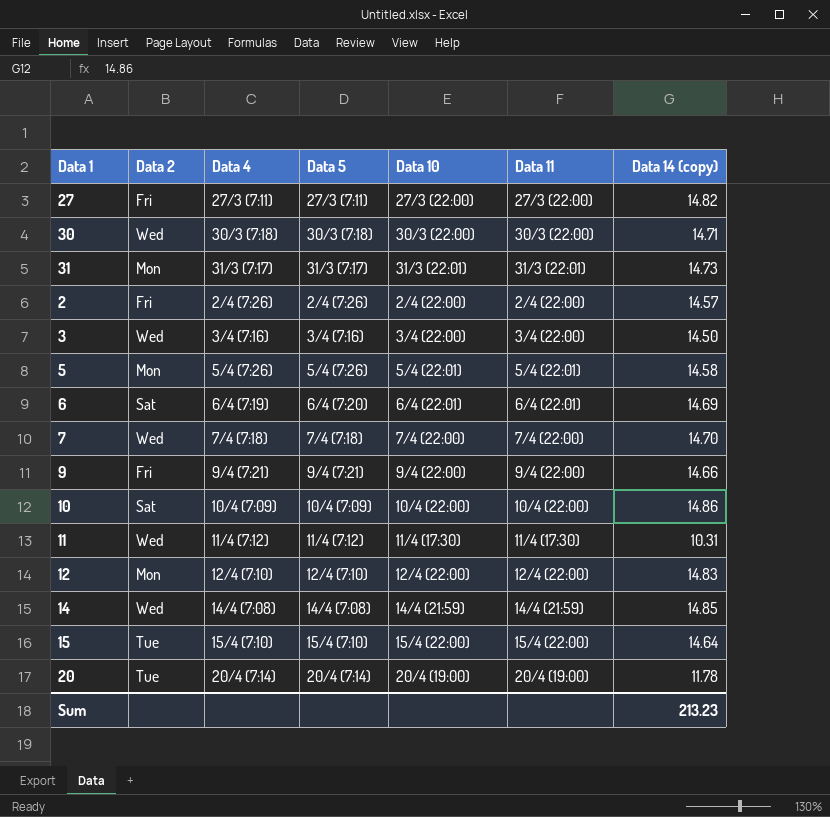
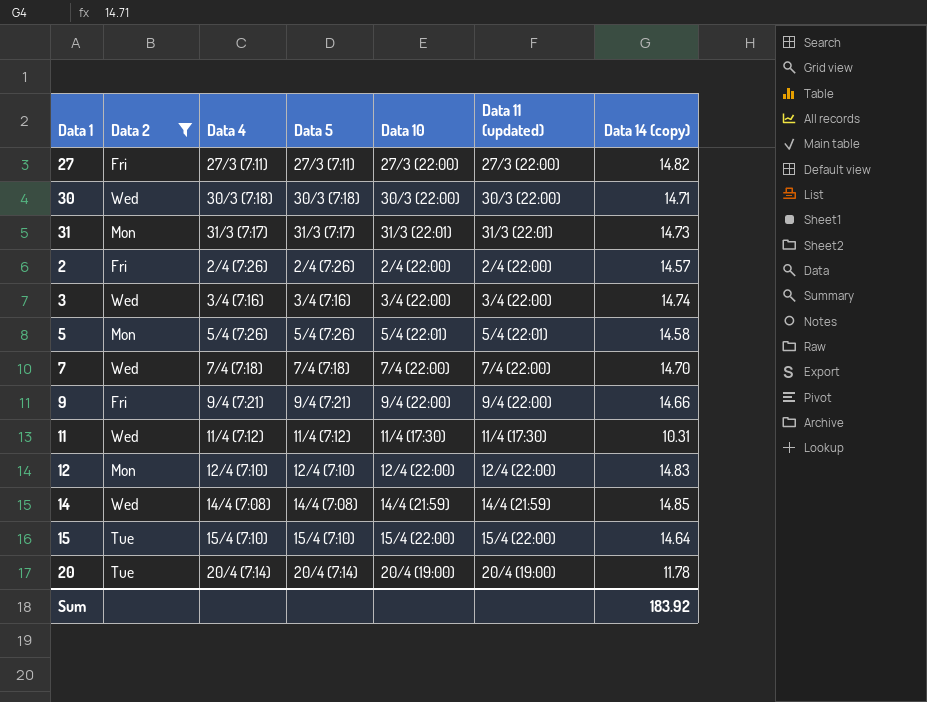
filter: none -> Data 2 != Sat
column name: Data 11 -> Data 11 (updated)
3 | Data 14 (copy): 14.50 -> 14.74
Sum | Data 14 (copy): 213.23 -> 183.92

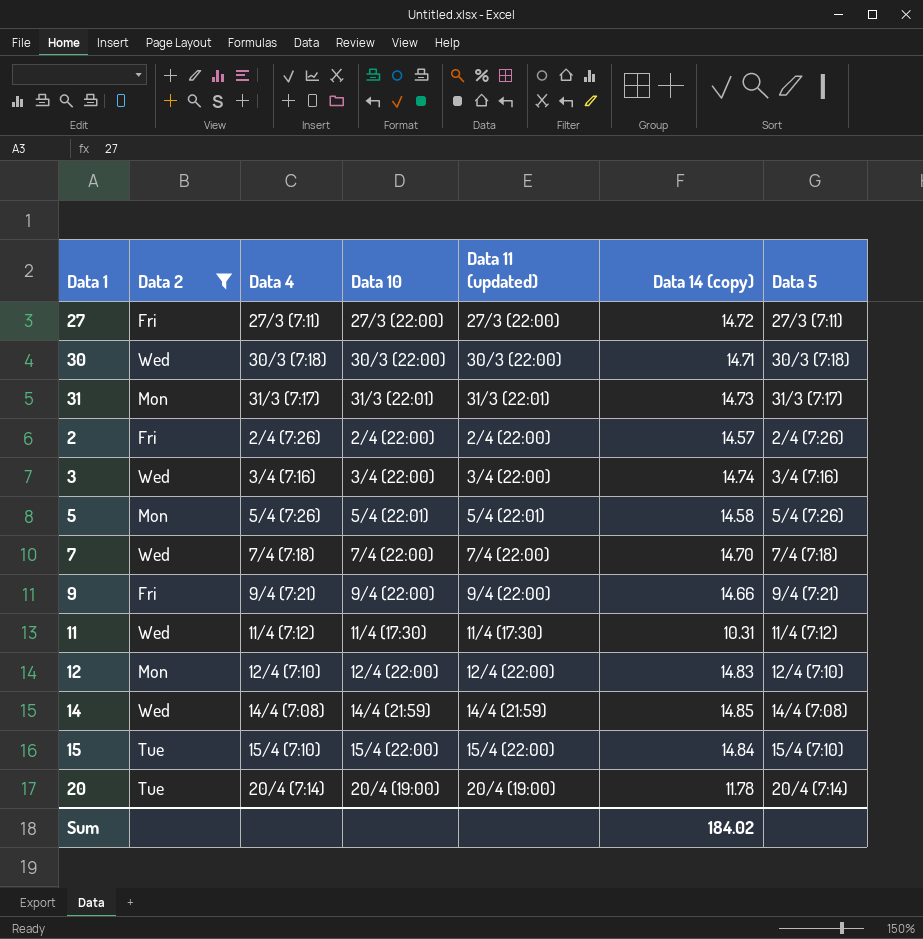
column Data 5 | position: 4 -> 7
27 | Data 14 (copy): 14.82 -> 14.72
15 | Data 14 (copy): 14.64 -> 14.84
Sum | Data 14 (copy): 183.92 -> 184.02

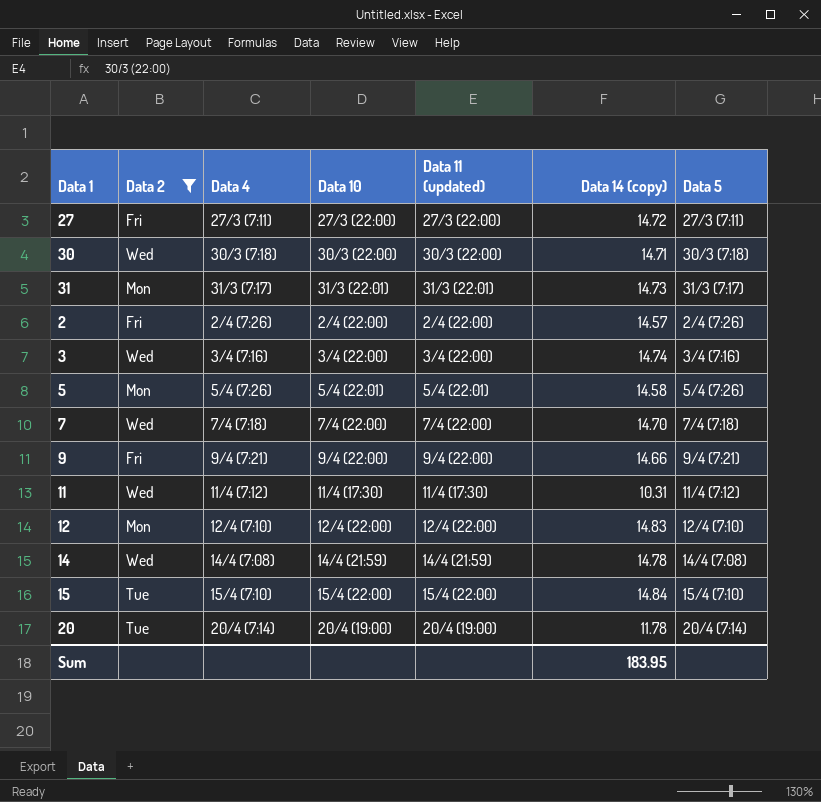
14 | Data 14 (copy): 14.85 -> 14.78
Sum | Data 14 (copy): 184.02 -> 183.95

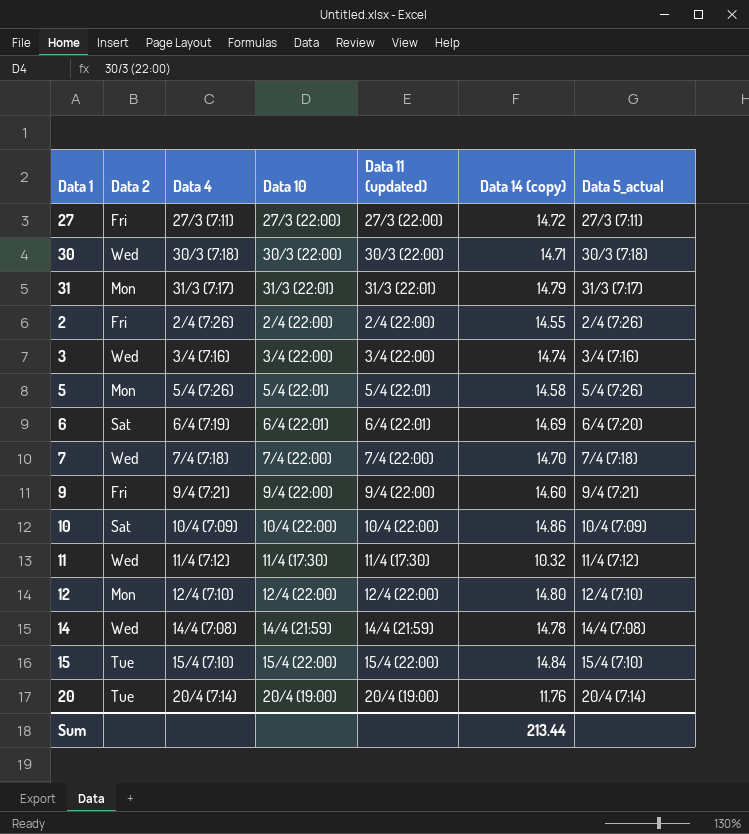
filter: Data 2 != Sat -> none
column name: Data 5 -> Data 5_actual
31 | Data 14 (copy): 14.73 -> 14.79
2 | Data 14 (copy): 14.57 -> 14.55
9 | Data 14 (copy): 14.66 -> 14.60
11 | Data 14 (copy): 10.31 -> 10.32
12 | Data 14 (copy): 14.83 -> 14.80
20 | Data 14 (copy): 11.78 -> 11.76
Sum | Data 14 (copy): 183.95 -> 213.44

